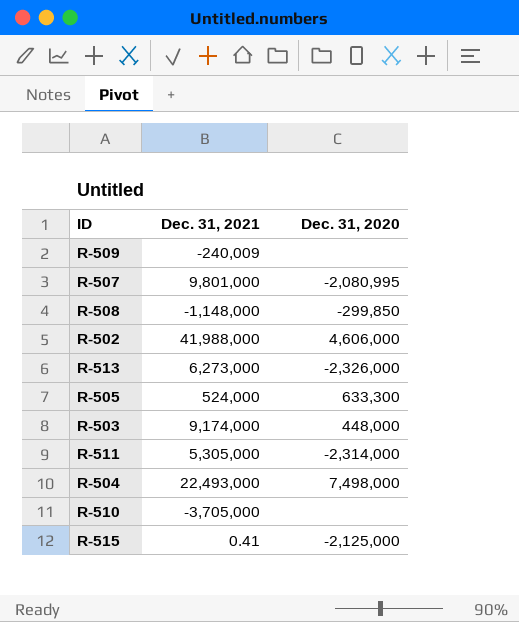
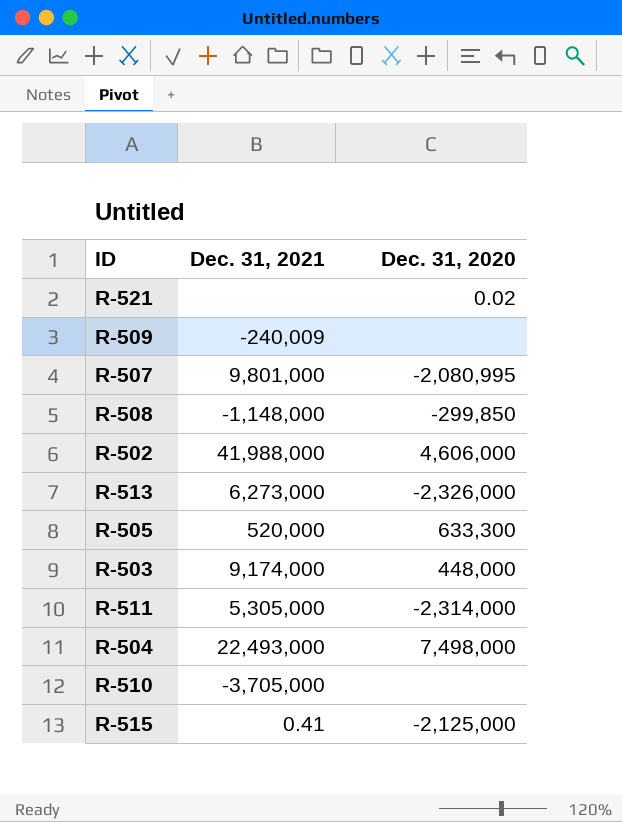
row R-521: none -> none | 0.02
R-505 | Dec. 31, 2021: 524,000 -> 520,000

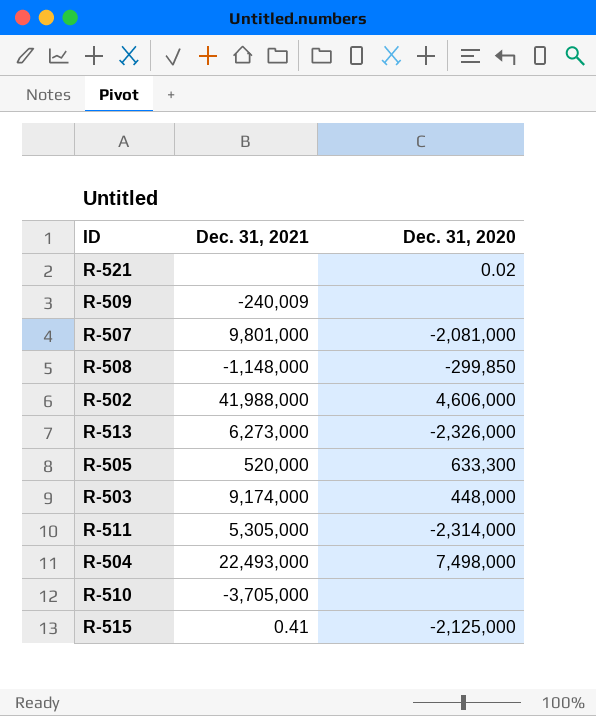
R-507 | Dec. 31, 2020: -2,080,995 -> -2,081,000

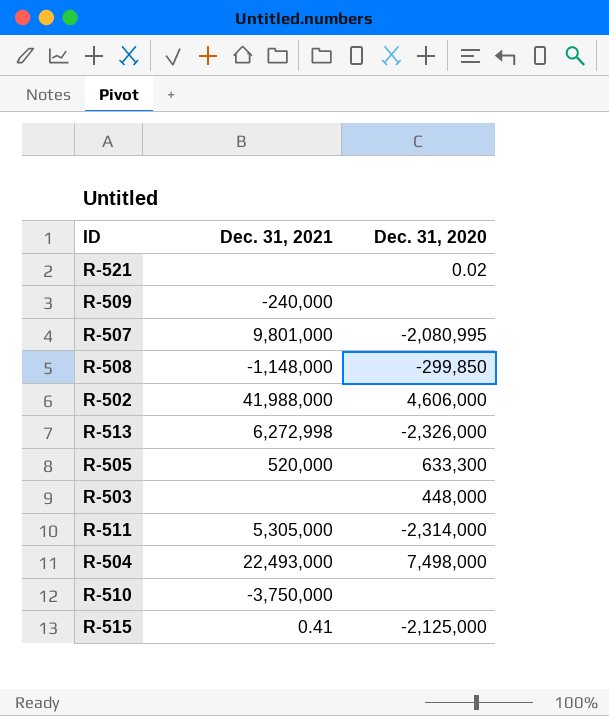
R-509 | Dec. 31, 2021: -240,009 -> -240,000
R-507 | Dec. 31, 2020: -2,081,000 -> -2,080,995
R-513 | Dec. 31, 2021: 6,273,000 -> 6,272,998
R-503 | Dec. 31, 2021: 9,174,000 -> none
R-510 | Dec. 31, 2021: -3,705,000 -> -3,750,000

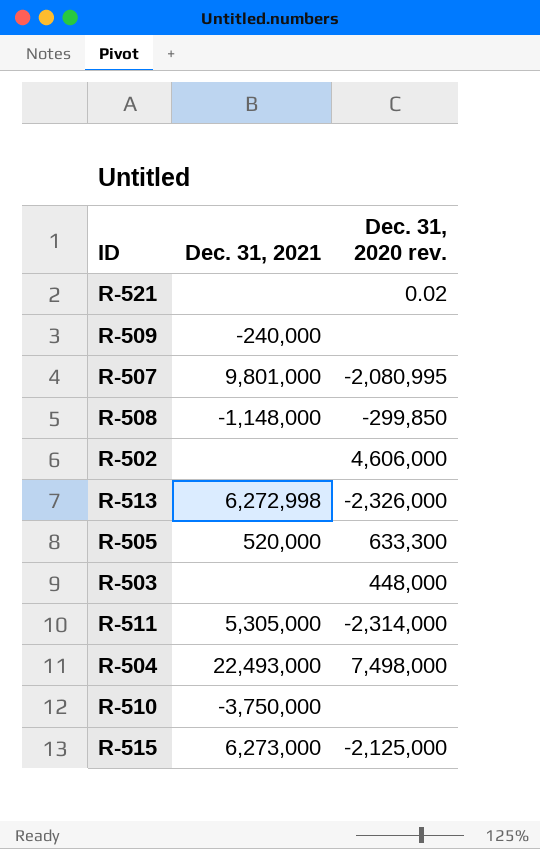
column name: Dec. 31, 2020 -> Dec. 31, 2020 rev.
R-502 | Dec. 31, 2021: 41,988,000 -> none
R-515 | Dec. 31, 2021: 0.41 -> 6,273,000

